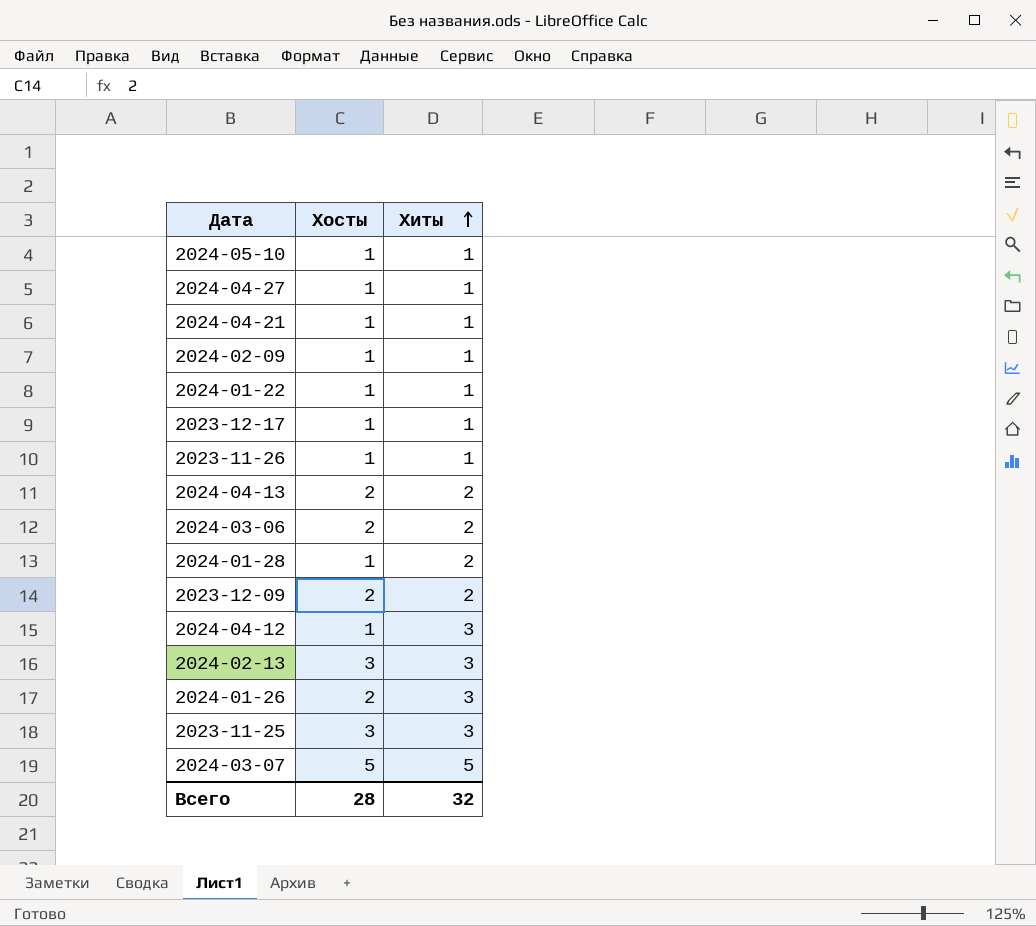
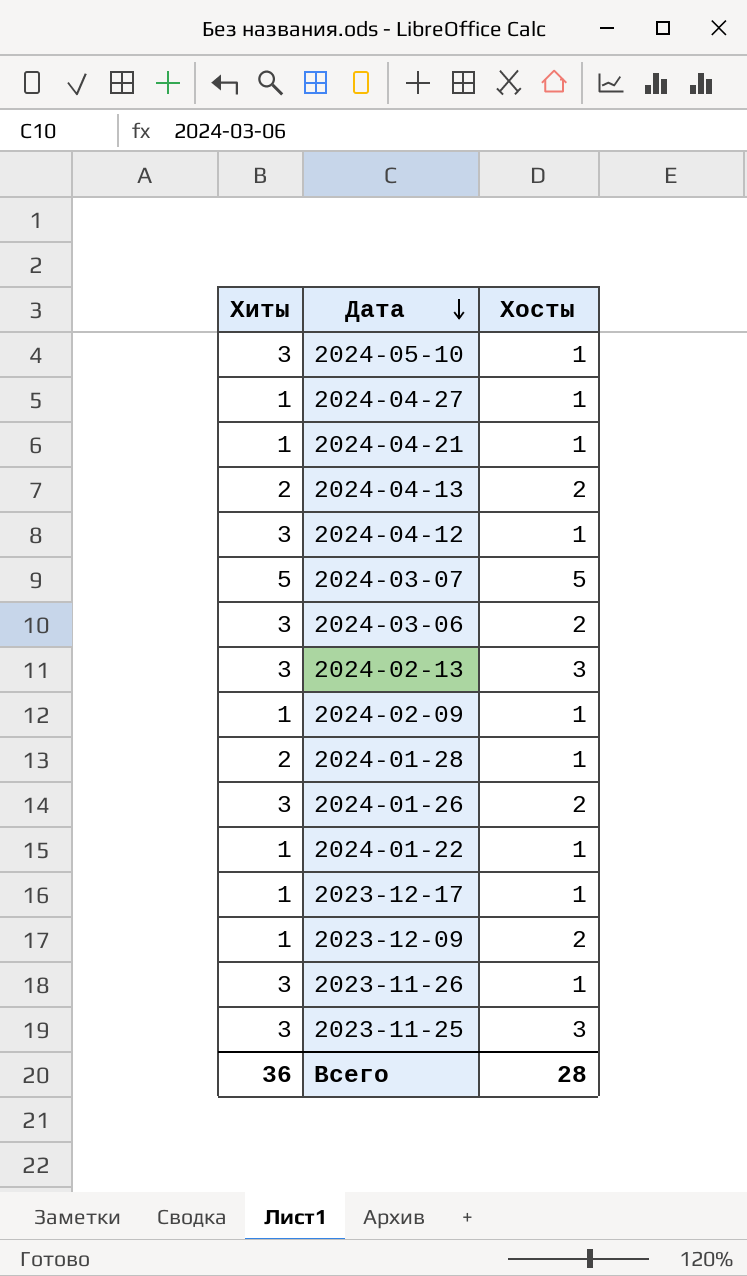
row order: Хиты ascending -> Дата descending
column Хиты | position: 3 -> 1
2024-05-10 | Хиты: 1 -> 3
2024-03-06 | Хиты: 2 -> 3
2023-12-09 | Хиты: 2 -> 1
2023-11-26 | Хиты: 1 -> 3
Всего | Хиты: 32 -> 36

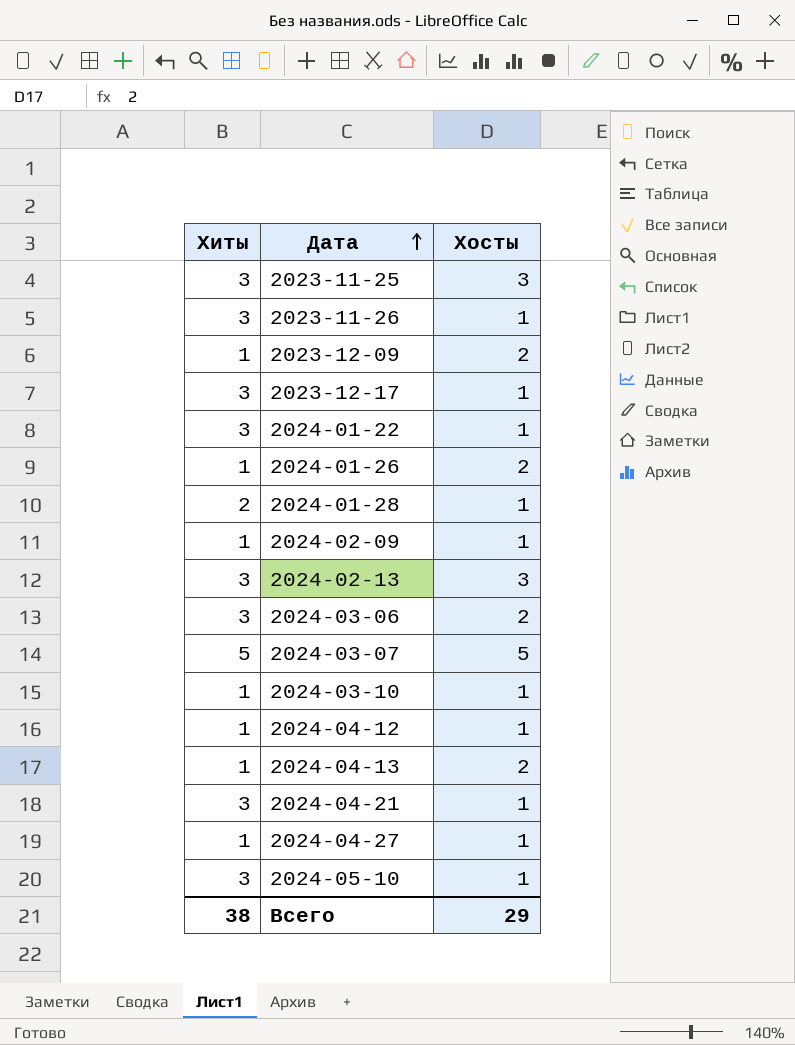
row order: Дата descending -> Дата ascending
2023-12-17 | Хиты: 1 -> 3
2024-01-22 | Хиты: 1 -> 3
2024-01-26 | Хиты: 3 -> 1
row 2024-03-10: none -> 1 | 1
2024-04-12 | Хиты: 3 -> 1
2024-04-13 | Хиты: 2 -> 1
2024-04-21 | Хиты: 1 -> 3
Всего | Хиты: 36 -> 38
Всего | Хосты: 28 -> 29

